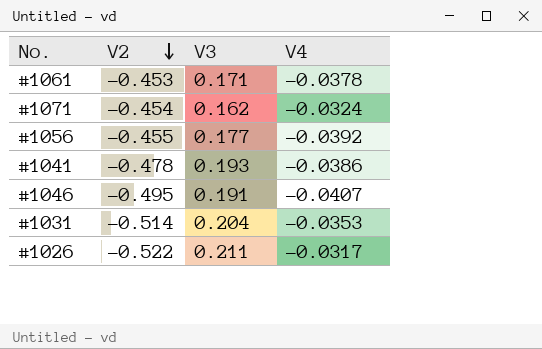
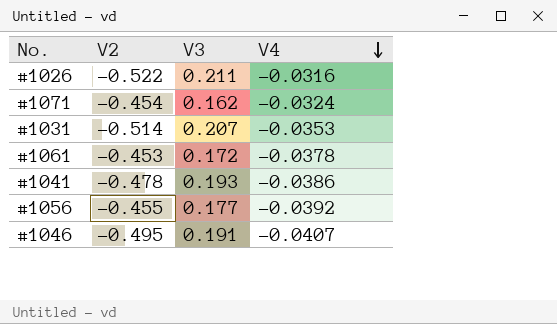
row order: V2 descending -> V4 descending
#1026 | V4: -0.0317 -> -0.0316
#1031 | V3: 0.204 -> 0.207
#1061 | V3: 0.171 -> 0.172

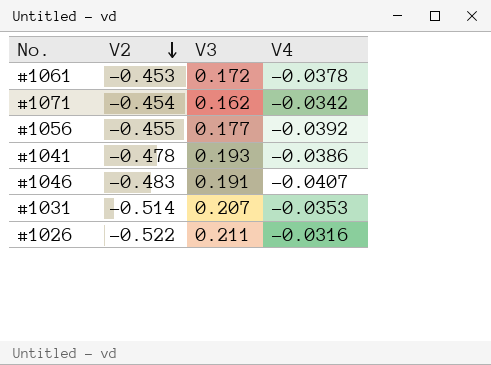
row order: V4 descending -> V2 descending
#1071 | V4: -0.0324 -> -0.0342
#1046 | V2: -0.495 -> -0.483

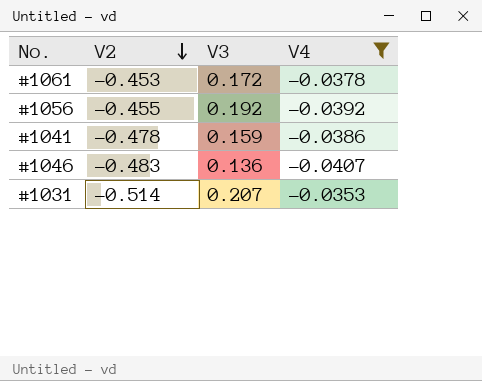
filter: none -> V4 <= -0.0353
#1056 | V3: 0.177 -> 0.192
#1041 | V3: 0.193 -> 0.159
#1046 | V3: 0.191 -> 0.136

